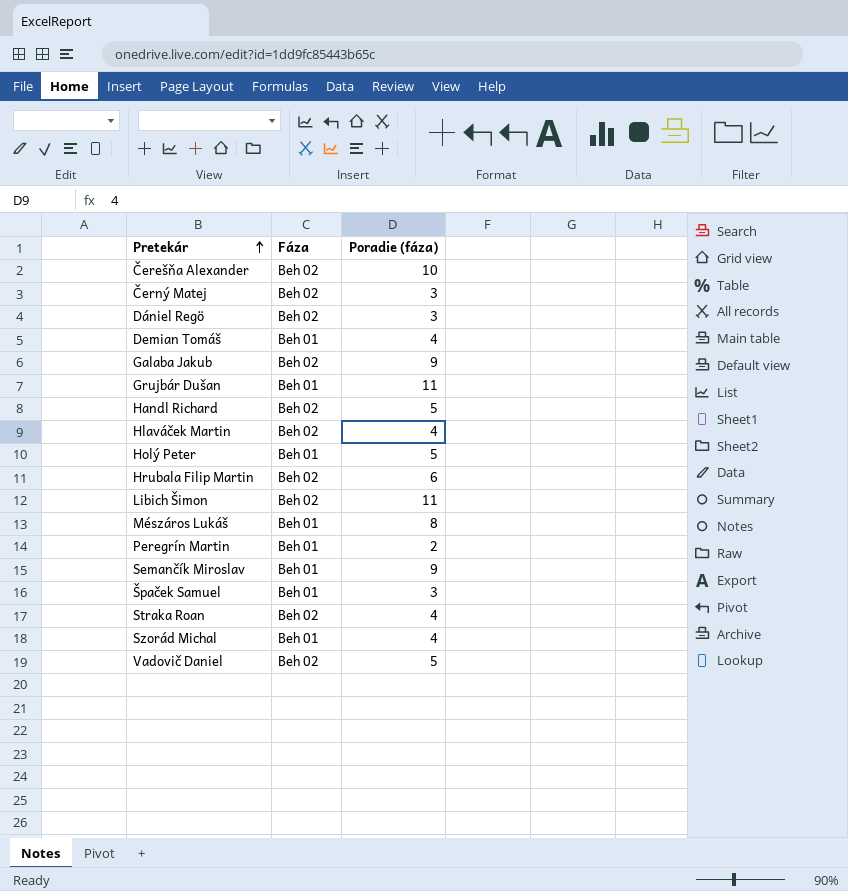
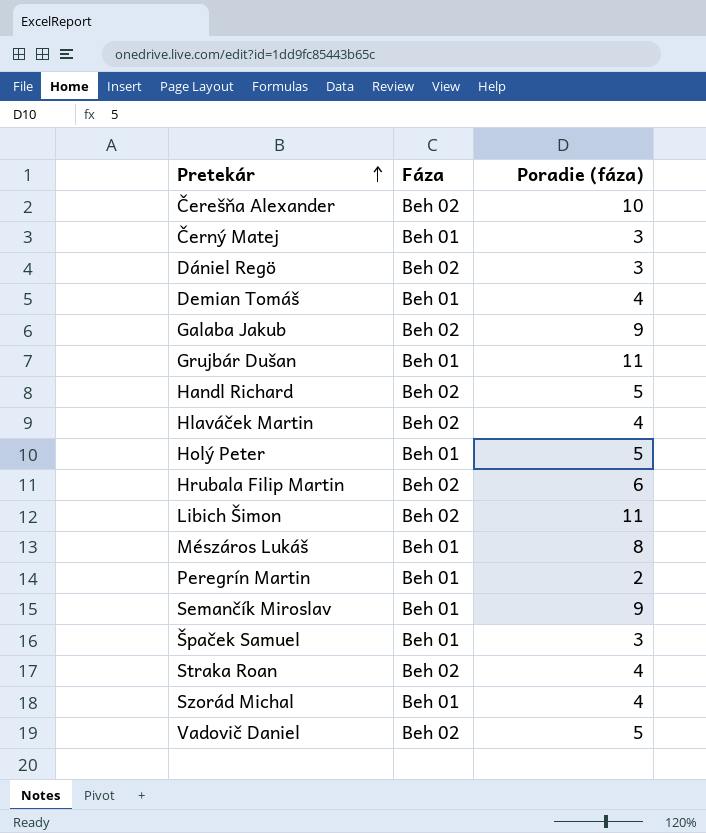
Černý Matej | Fáza: Beh 02 -> Beh 01

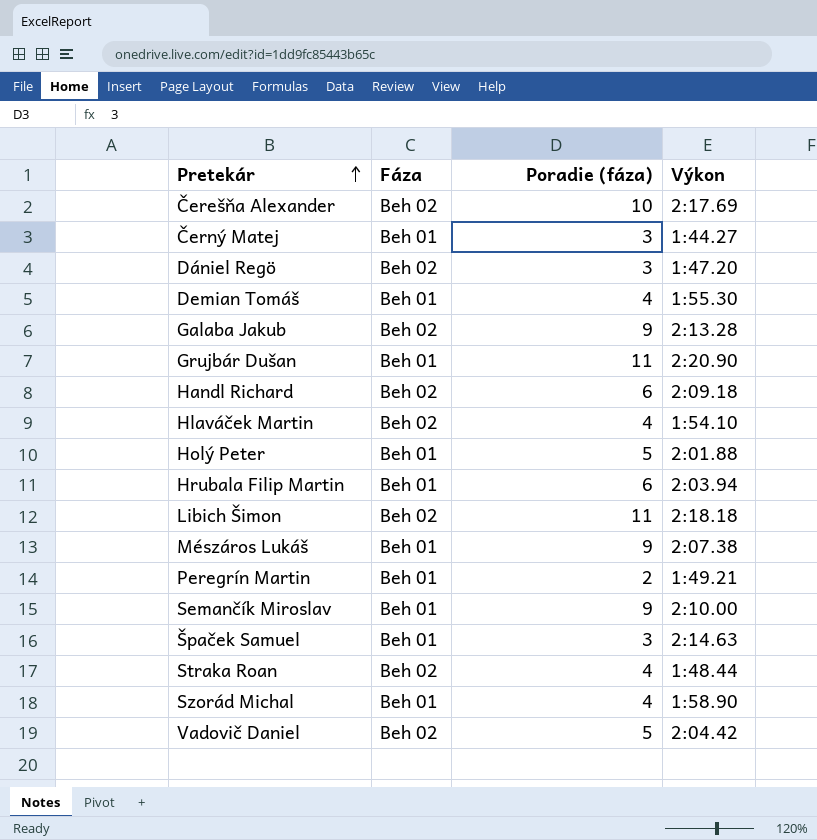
column Výkon | position: none -> 4
Handl Richard | Poradie (fáza): 5 -> 6
Hrubala Filip Martin | Fáza: Beh 02 -> Beh 01
Mészáros Lukáš | Poradie (fáza): 8 -> 9

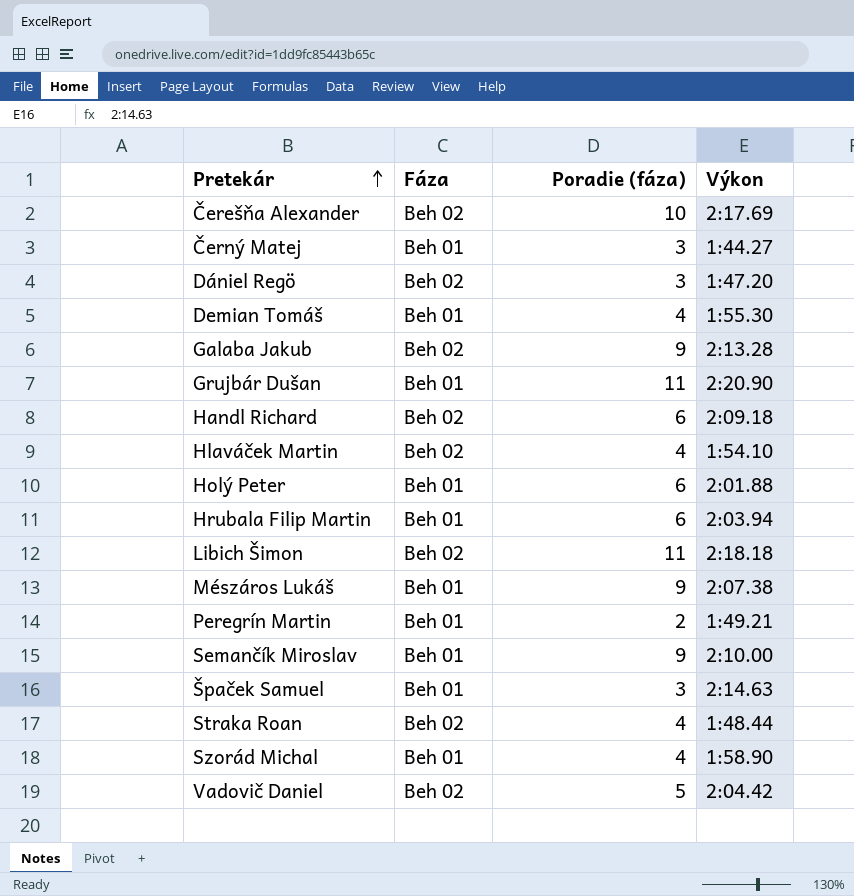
Holý Peter | Poradie (fáza): 5 -> 6

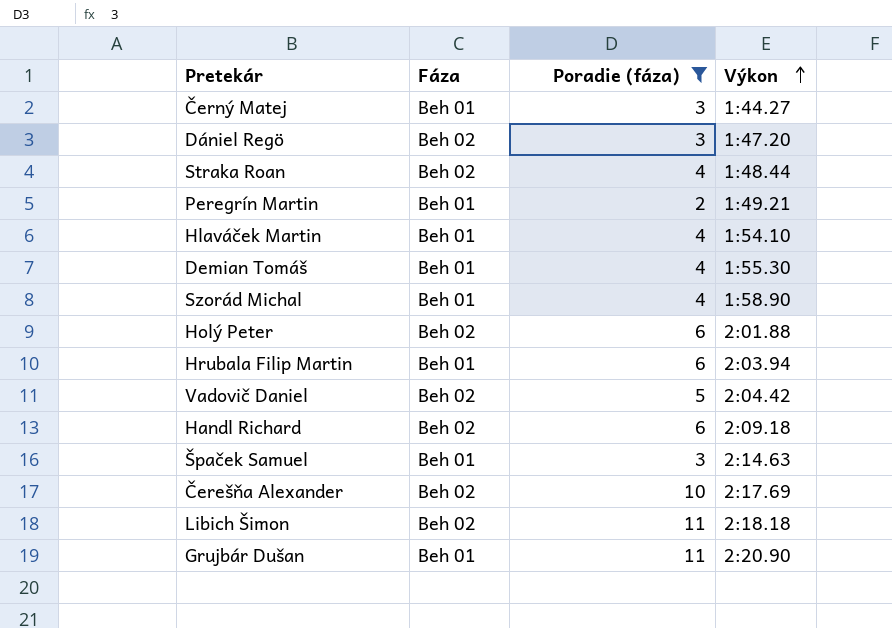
filter: none -> Poradie (fáza) != 9
row order: Pretekár ascending -> Výkon ascending
Hlaváček Martin | Fáza: Beh 02 -> Beh 01
Holý Peter | Fáza: Beh 01 -> Beh 02

